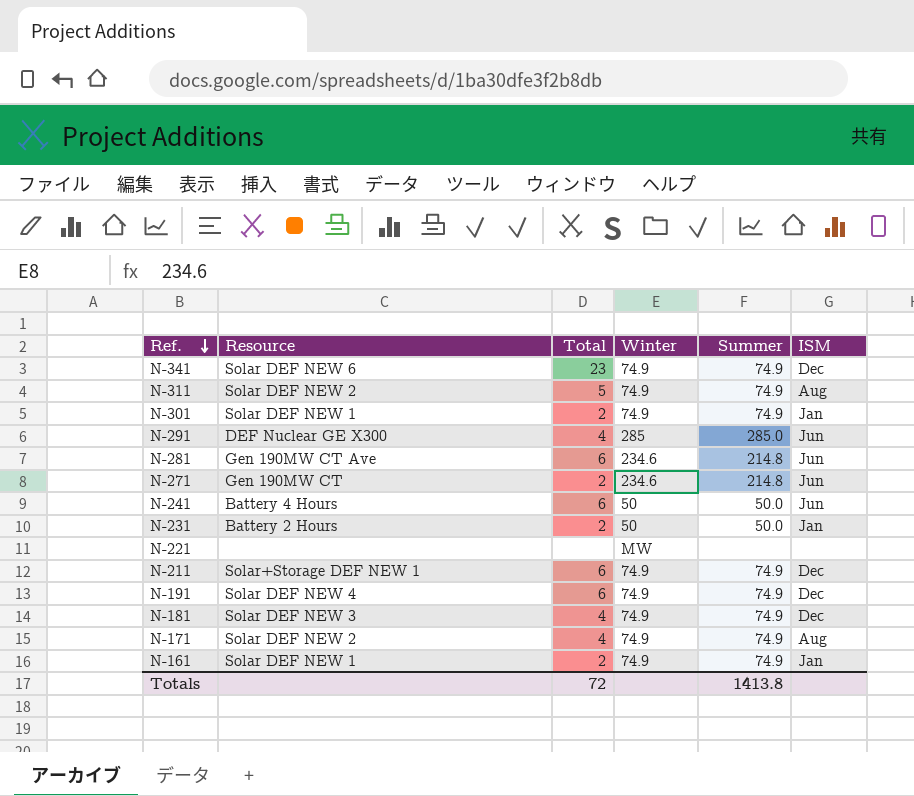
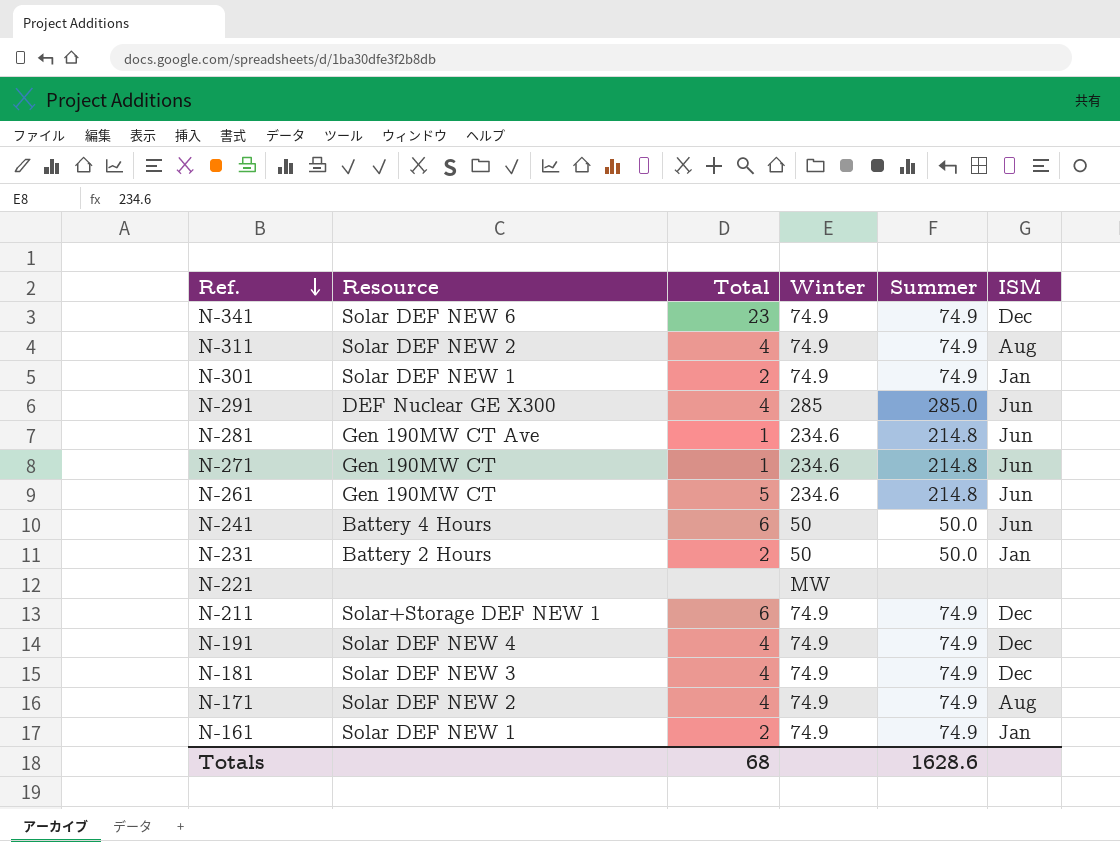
N-311 | Total: 5 -> 4
N-281 | Total: 6 -> 1
N-271 | Total: 2 -> 1
row N-261: none -> Gen 190MW CT | 5 | 234.6 | 214.8 | Jun
N-191 | Total: 6 -> 4
Totals | Total: 72 -> 68
Totals | Summer: 1413.8 -> 1628.6

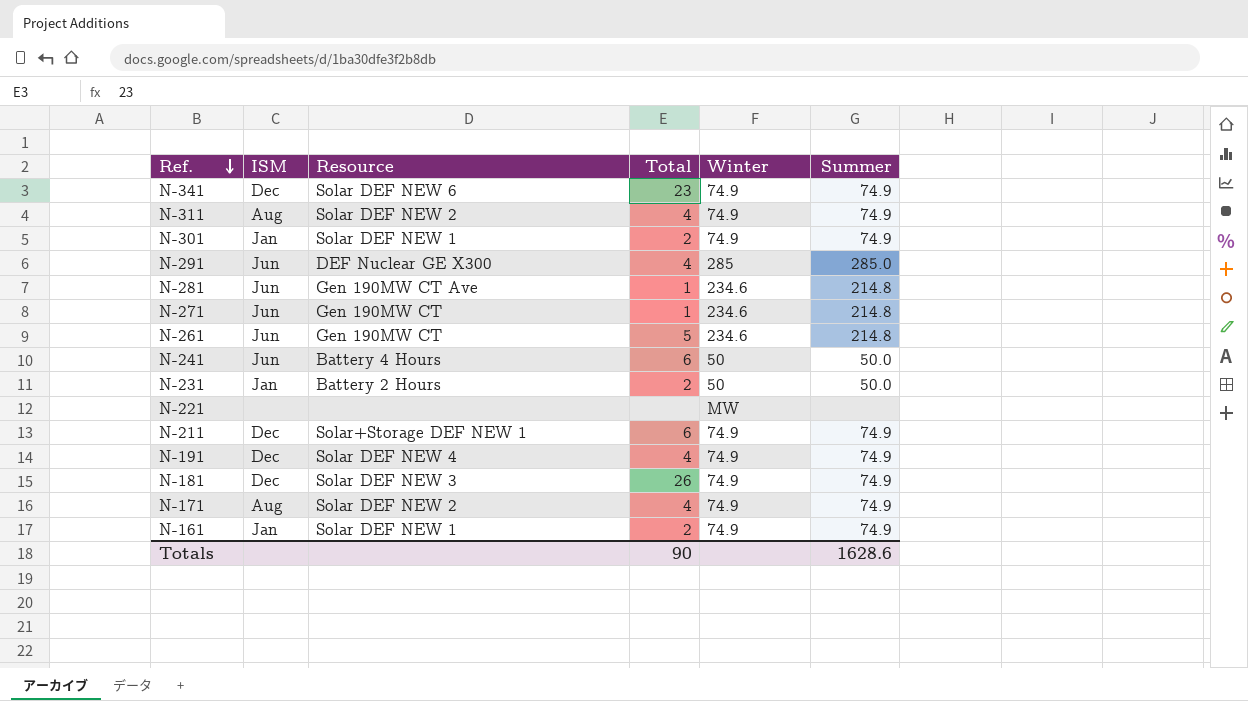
column ISM | position: 6 -> 2
N-181 | Total: 4 -> 26
Totals | Total: 68 -> 90

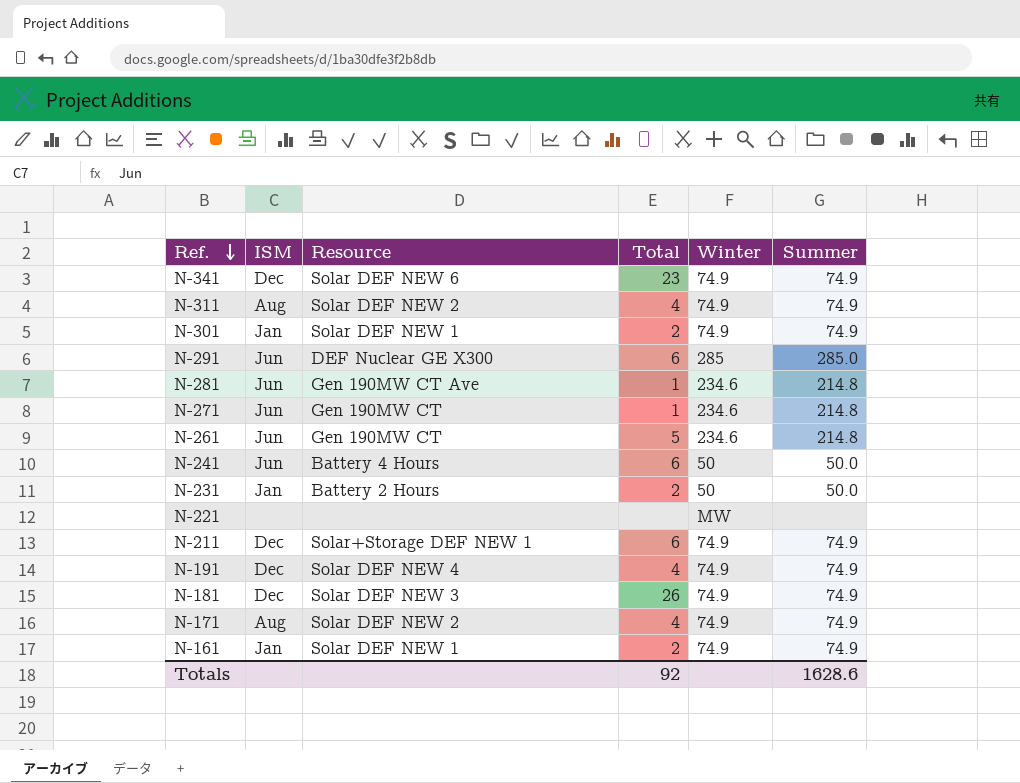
N-291 | Total: 4 -> 6
Totals | Total: 90 -> 92

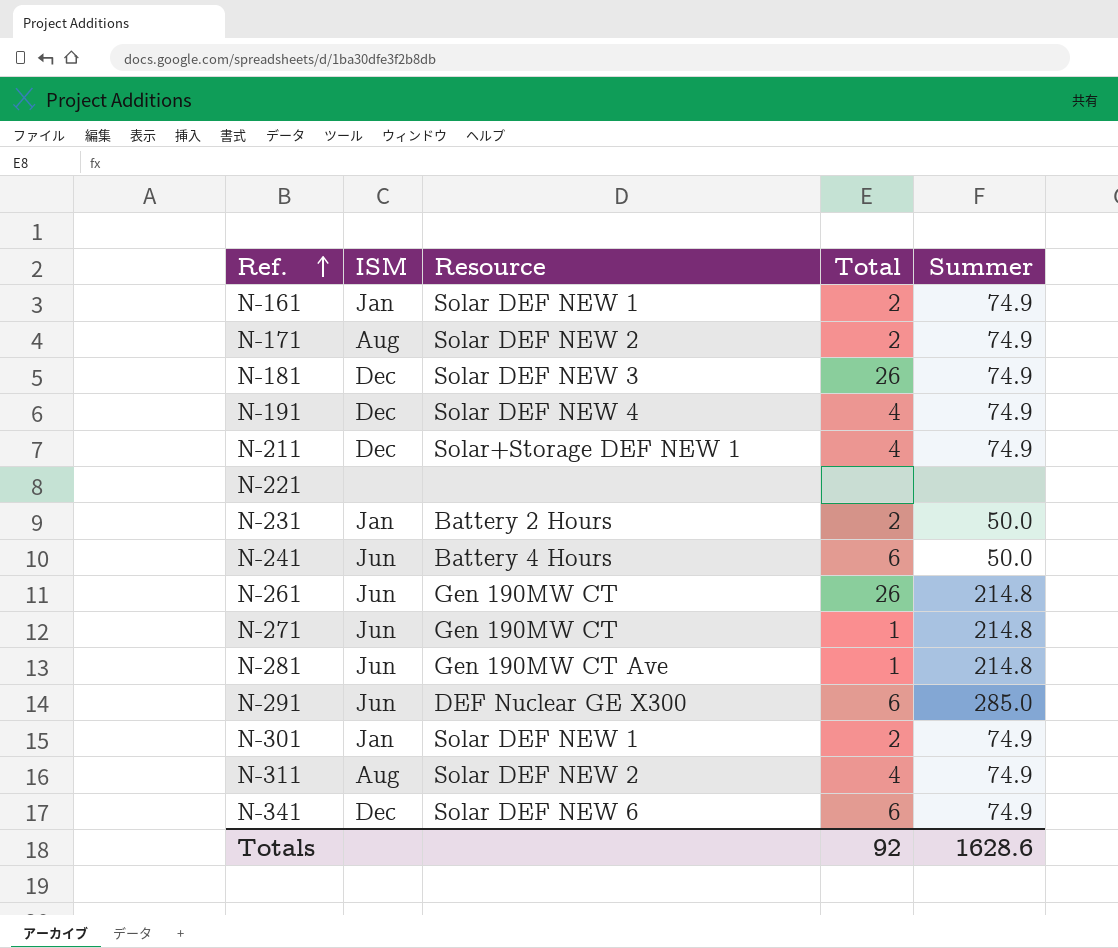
row order: Ref. descending -> Ref. ascending
column Winter | position: 5 -> none
N-171 | Total: 4 -> 2
N-211 | Total: 6 -> 4
N-261 | Total: 5 -> 26
N-341 | Total: 23 -> 6

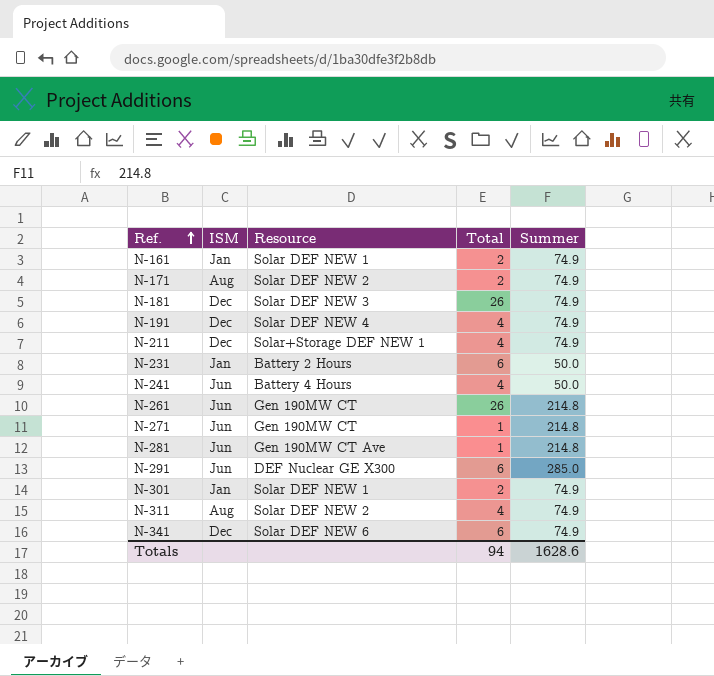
row N-221: none | none | none | none -> none
N-231 | Total: 2 -> 6
N-241 | Total: 6 -> 4
Totals | Total: 92 -> 94

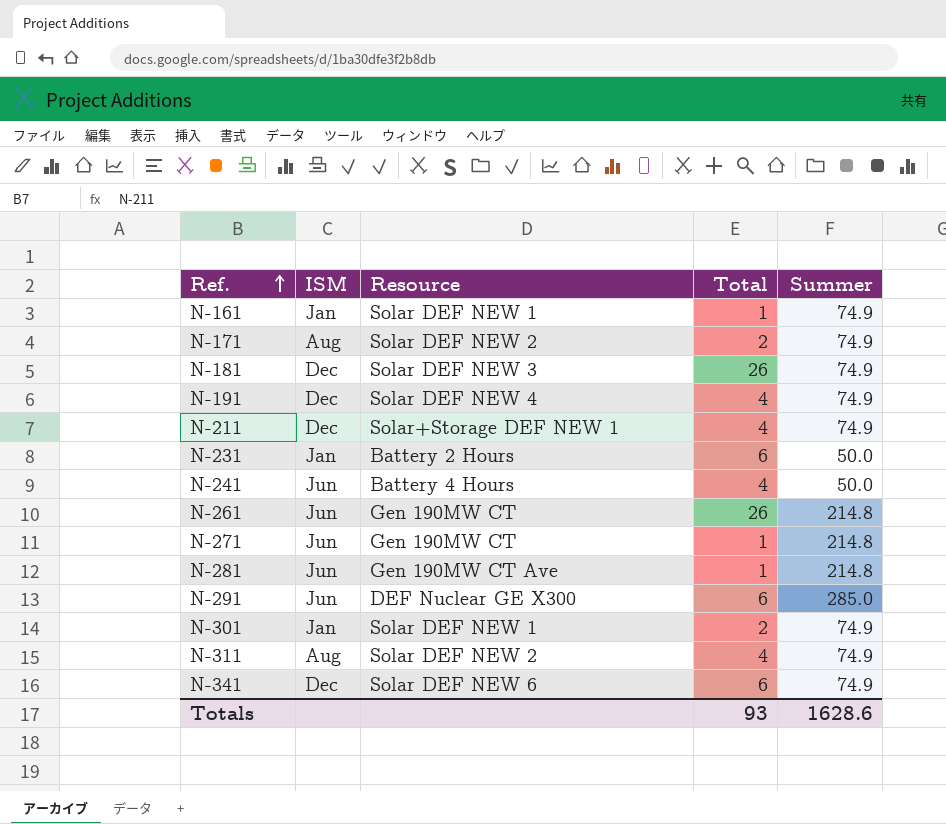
N-161 | Total: 2 -> 1
Totals | Total: 94 -> 93

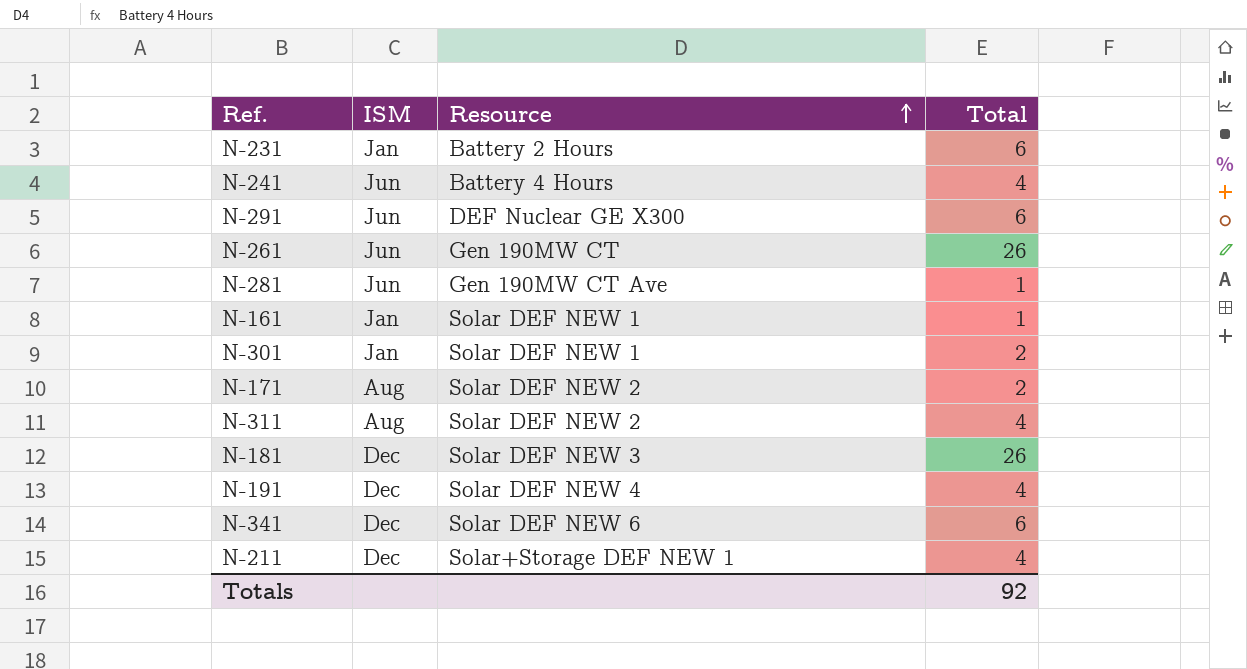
row order: Ref. ascending -> Resource ascending
column Summer | position: 5 -> none
row N-271: Jun | Gen 190MW CT | 1 | 214.8 -> none
Totals | Total: 93 -> 92

